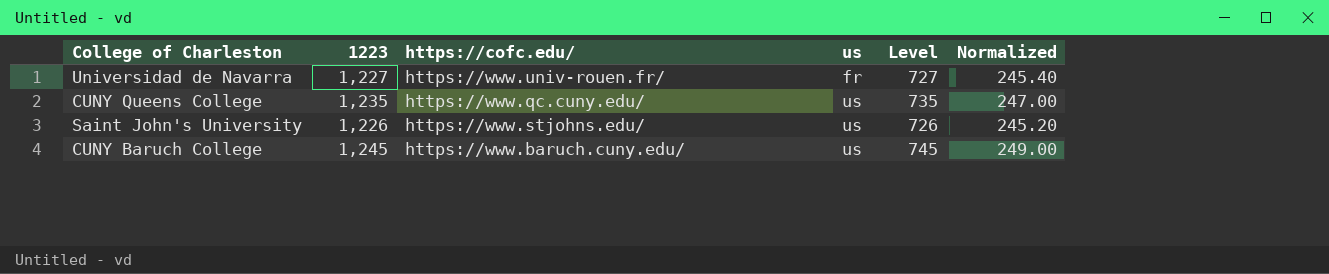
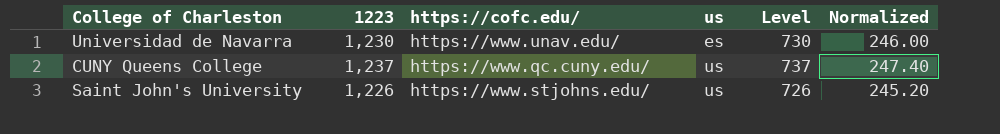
row CUNY Baruch College: 1,245 | https://www.baruch.cuny.edu/ | us | 745 | 249.00 -> none
Universidad de Navarra | 1223: 1,227 -> 1,230
Universidad de Navarra | https://cofc.edu/: https://www.univ-rouen.fr/ -> https://www.unav.edu/
Universidad de Navarra | us: fr -> es
Universidad de Navarra | Level: 727 -> 730
Universidad de Navarra | Normalized: 245.40 -> 246.00
CUNY Queens College | 1223: 1,235 -> 1,237
CUNY Queens College | Level: 735 -> 737
CUNY Queens College | Normalized: 247.00 -> 247.40

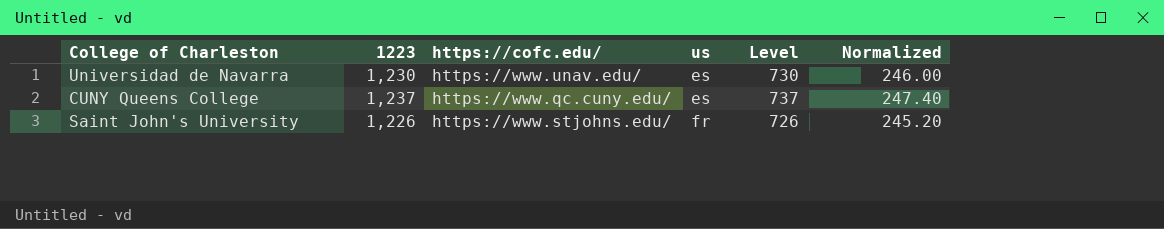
CUNY Queens College | us: us -> es
Saint John's University | us: us -> fr

